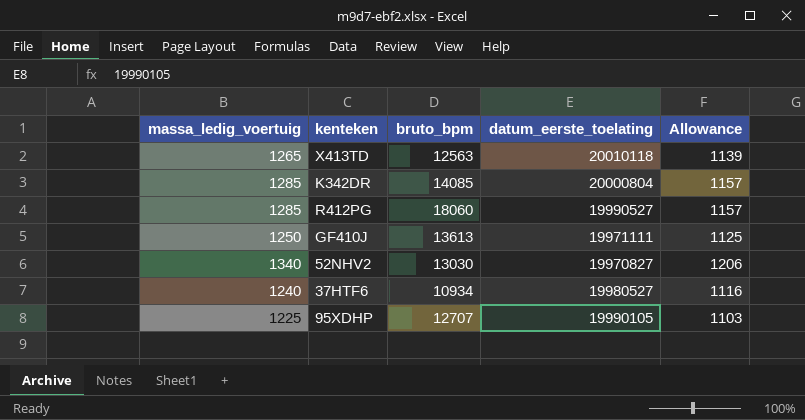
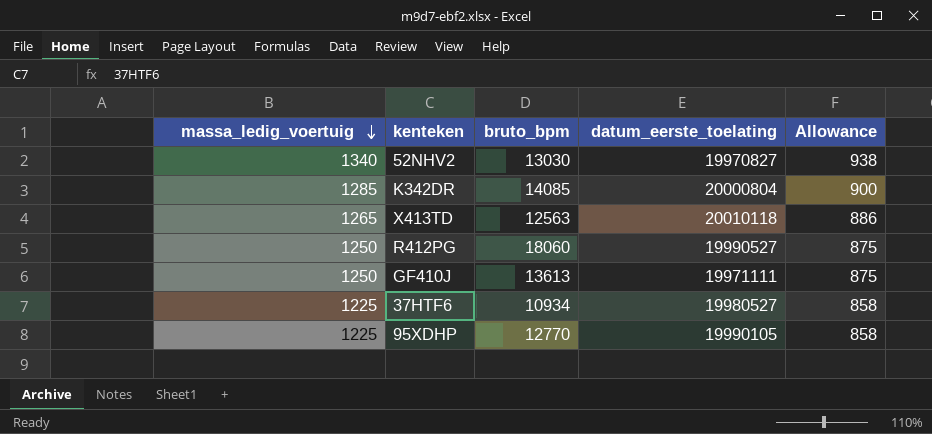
row order: none -> massa_ledig_voertuig descending
column Allowance | formula: [massa_ledig_voertuig] * 0.9 -> [massa_ledig_voertuig] * 0.7
R412PG | massa_ledig_voertuig: 1285 -> 1250
37HTF6 | massa_ledig_voertuig: 1240 -> 1225
95XDHP | bruto_bpm: 12707 -> 12770

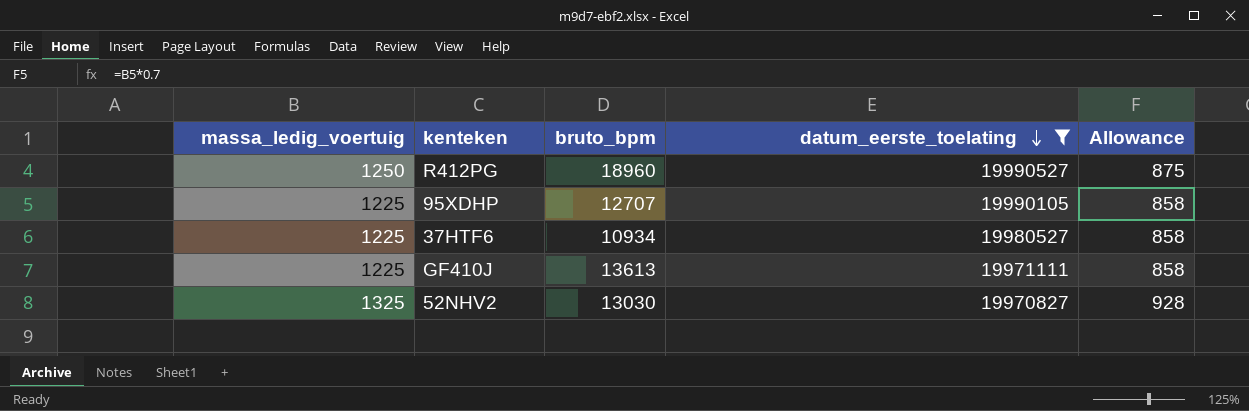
filter: none -> datum_eerste_toelating <= 19990527
row order: massa_ledig_voertuig descending -> datum_eerste_toelating descending
R412PG | bruto_bpm: 18060 -> 18960
95XDHP | bruto_bpm: 12770 -> 12707
GF410J | massa_ledig_voertuig: 1250 -> 1225
GF410J | Allowance: 875 -> 858
52NHV2 | massa_ledig_voertuig: 1340 -> 1325
52NHV2 | Allowance: 938 -> 928

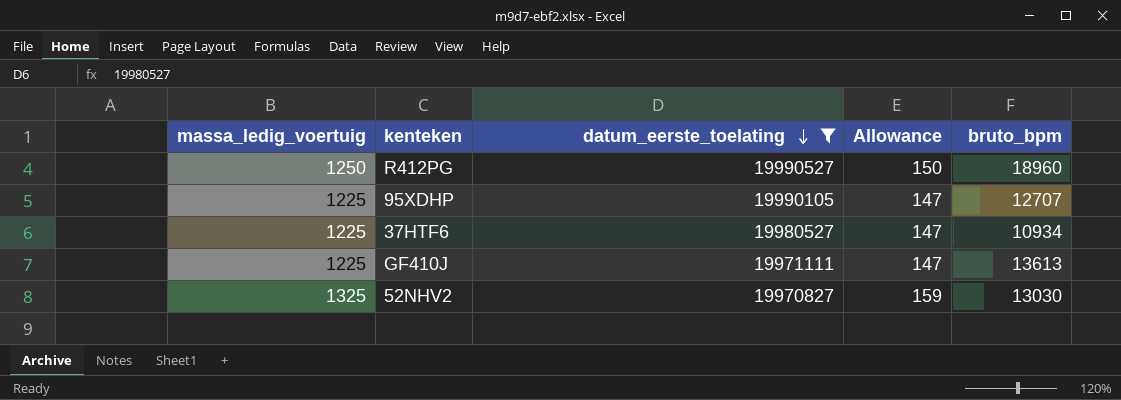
column Allowance | formula: [massa_ledig_voertuig] * 0.7 -> [massa_ledig_voertuig] * 0.12
column bruto_bpm | position: 3 -> 5

